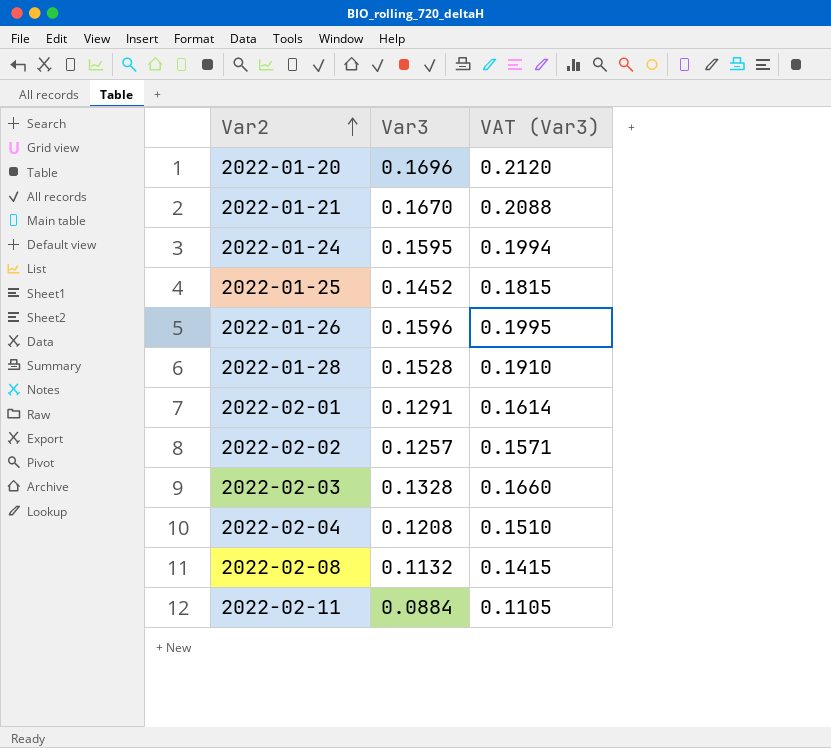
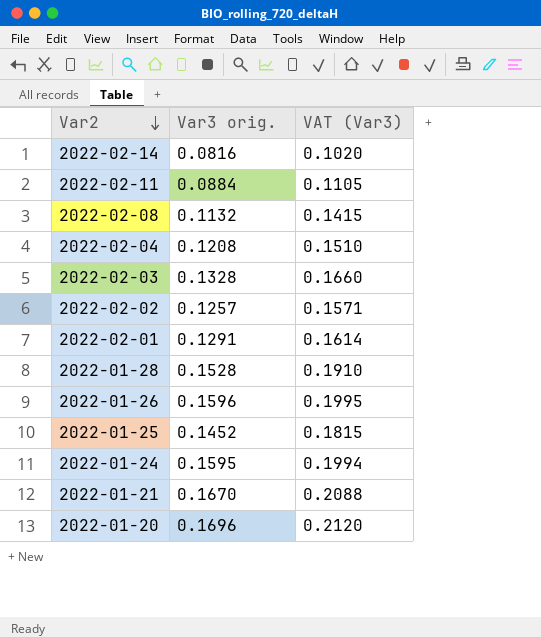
row order: Var2 ascending -> Var2 descending
column name: Var3 -> Var3 orig.
row 2022-02-14: none -> 0.0816 | 0.1020

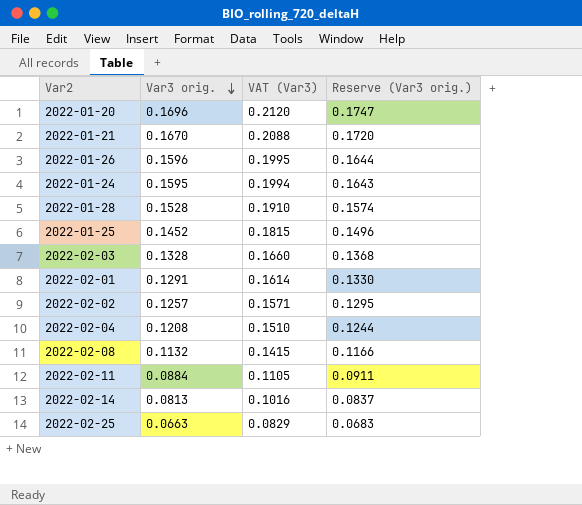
row order: Var2 descending -> Var3 orig. descending
column Reserve (Var3 orig.) | formula: none -> [Var3 orig.] * 1.03
2022-02-14 | Var3 orig.: 0.0816 -> 0.0813
2022-02-14 | VAT (Var3): 0.1020 -> 0.1016
row 2022-02-25: none -> 0.0663 | 0.0829 | 0.0683

